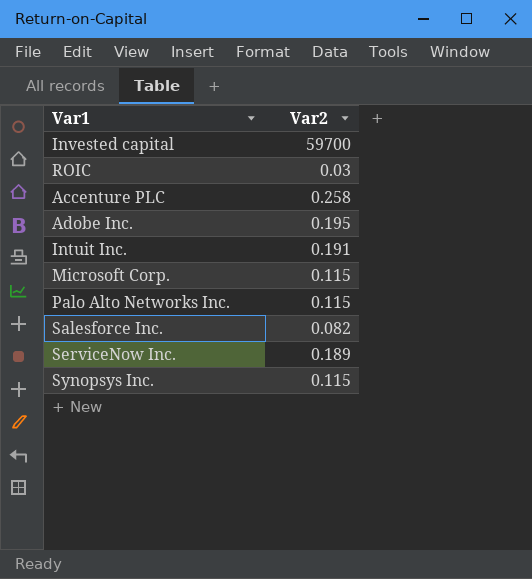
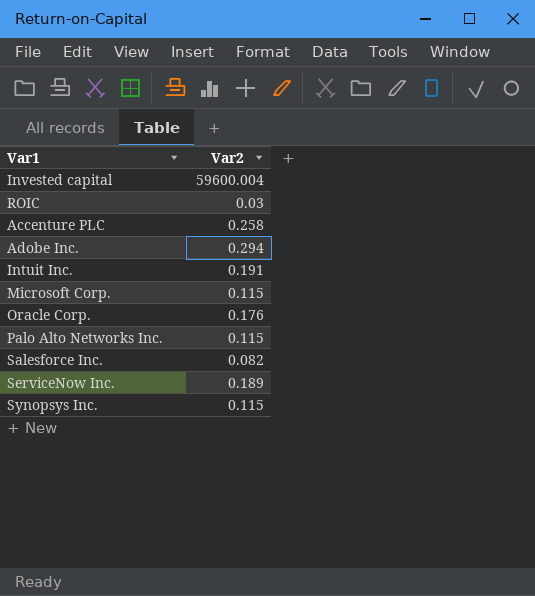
Invested capital | Var2: 59700 -> 59600.004
Adobe Inc. | Var2: 0.195 -> 0.294
row Oracle Corp.: none -> 0.176

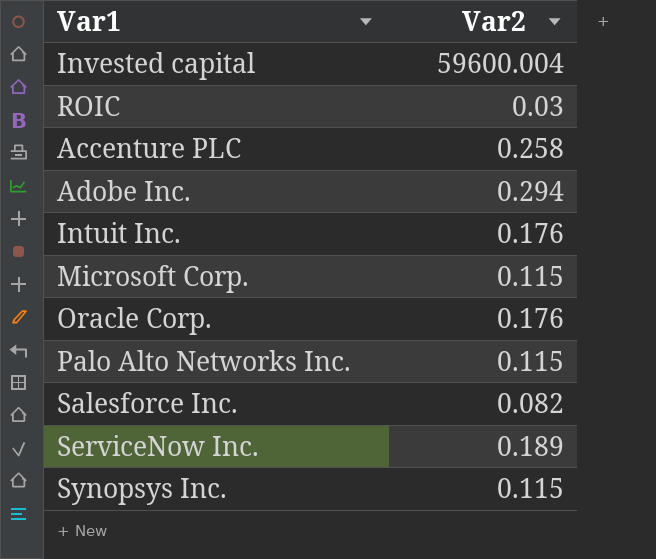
Intuit Inc. | Var2: 0.191 -> 0.176

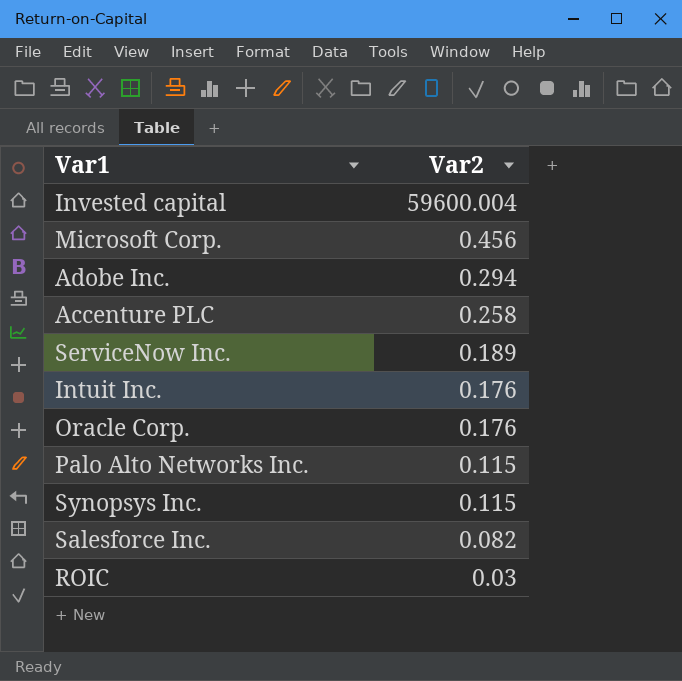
row order: none -> Var2 descending
Microsoft Corp. | Var2: 0.115 -> 0.456

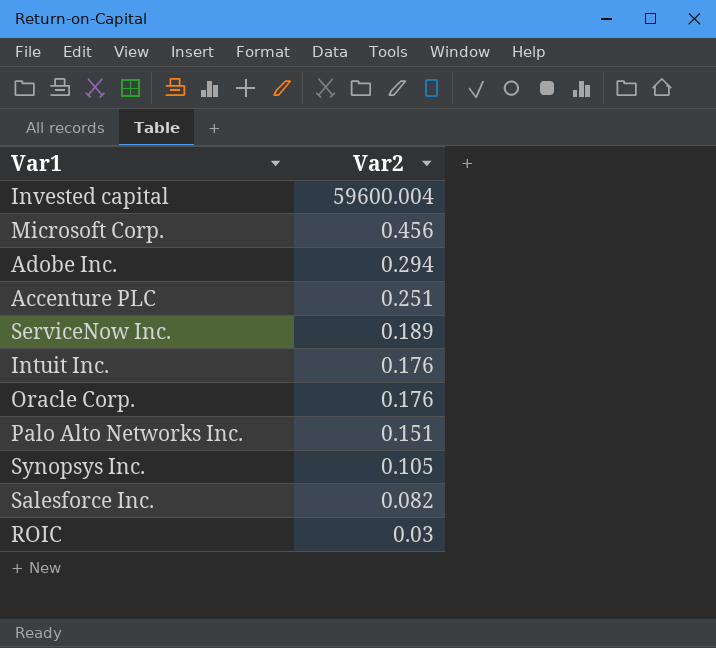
Accenture PLC | Var2: 0.258 -> 0.251
Palo Alto Networks Inc. | Var2: 0.115 -> 0.151
Synopsys Inc. | Var2: 0.115 -> 0.105

